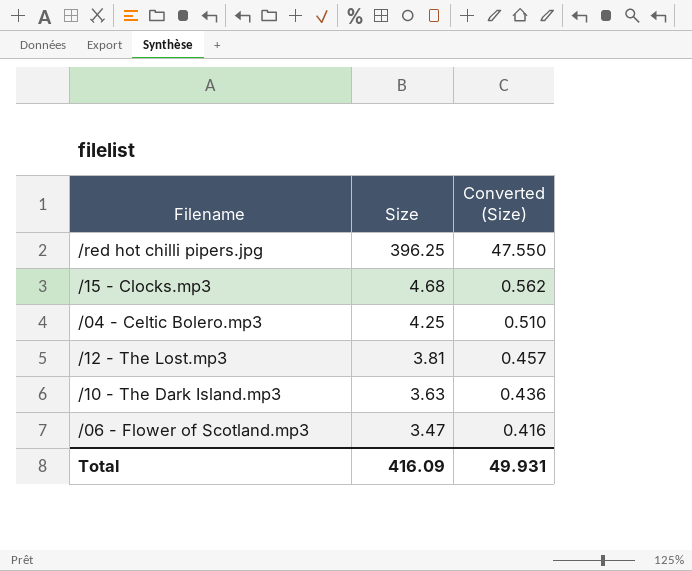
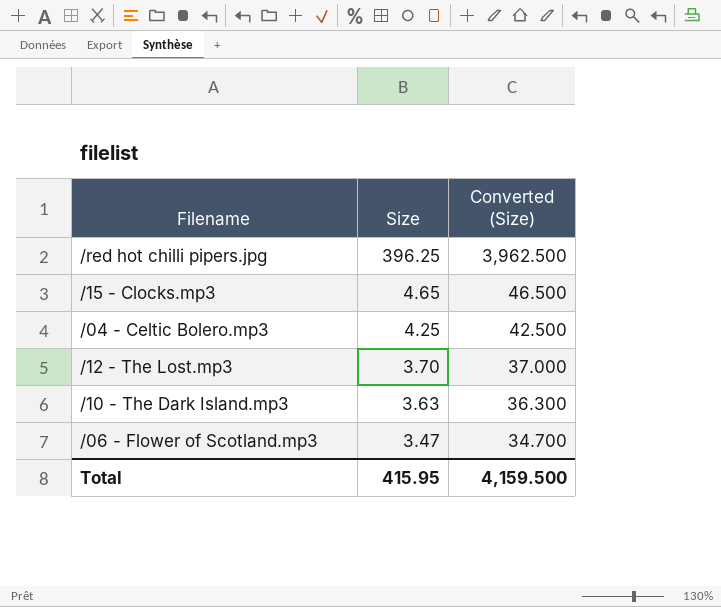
column Converted (Size) | formula: [Size] * 0.12 -> [Size] * 10
/15 - Clocks.mp3 | Size: 4.68 -> 4.65
/12 - The Lost.mp3 | Size: 3.81 -> 3.70
Total | Size: 416.09 -> 415.95
Total | Converted (Size): 49.931 -> 4,159.500

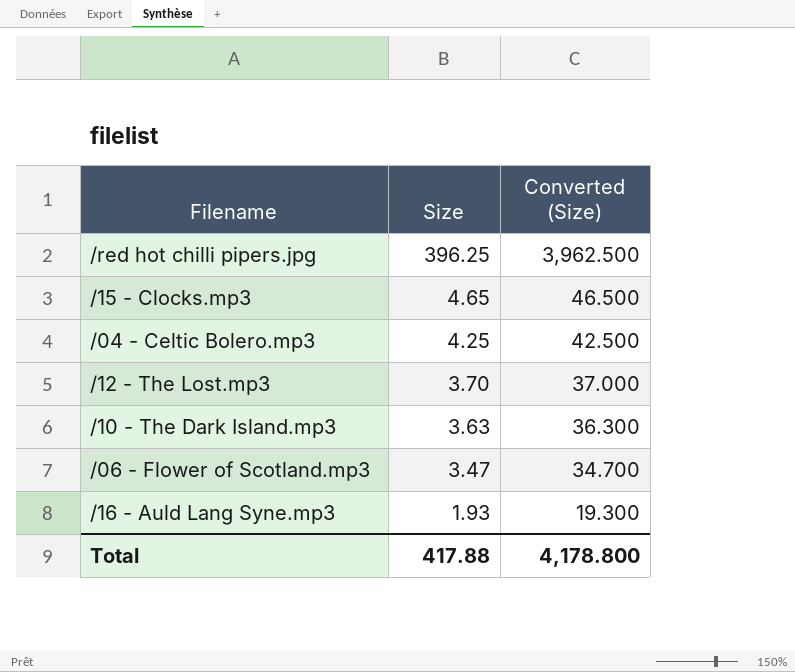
row /16 - Auld Lang Syne.mp3: none -> 1.93 | 19.300
Total | Size: 415.95 -> 417.88
Total | Converted (Size): 4,159.500 -> 4,178.800

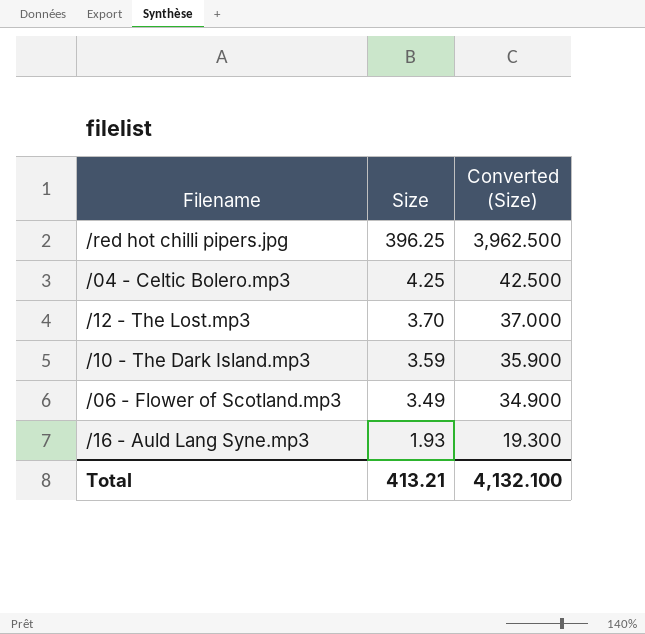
row /15 - Clocks.mp3: 4.65 | 46.500 -> none
/10 - The Dark Island.mp3 | Size: 3.63 -> 3.59
/10 - The Dark Island.mp3 | Converted (Size): 36.300 -> 35.900
/06 - Flower of Scotland.mp3 | Size: 3.47 -> 3.49
/06 - Flower of Scotland.mp3 | Converted (Size): 34.700 -> 34.900
Total | Size: 417.88 -> 413.21
Total | Converted (Size): 4,178.800 -> 4,132.100

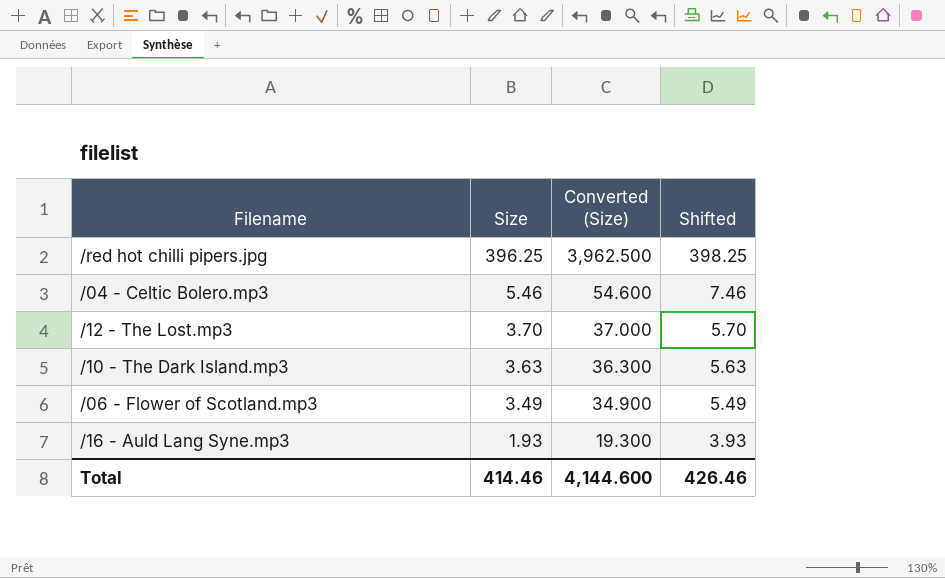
column Shifted | formula: none -> [Size] + 2
/04 - Celtic Bolero.mp3 | Size: 4.25 -> 5.46
/04 - Celtic Bolero.mp3 | Converted (Size): 42.500 -> 54.600
/10 - The Dark Island.mp3 | Size: 3.59 -> 3.63
/10 - The Dark Island.mp3 | Converted (Size): 35.900 -> 36.300
Total | Size: 413.21 -> 414.46
Total | Converted (Size): 4,132.100 -> 4,144.600

